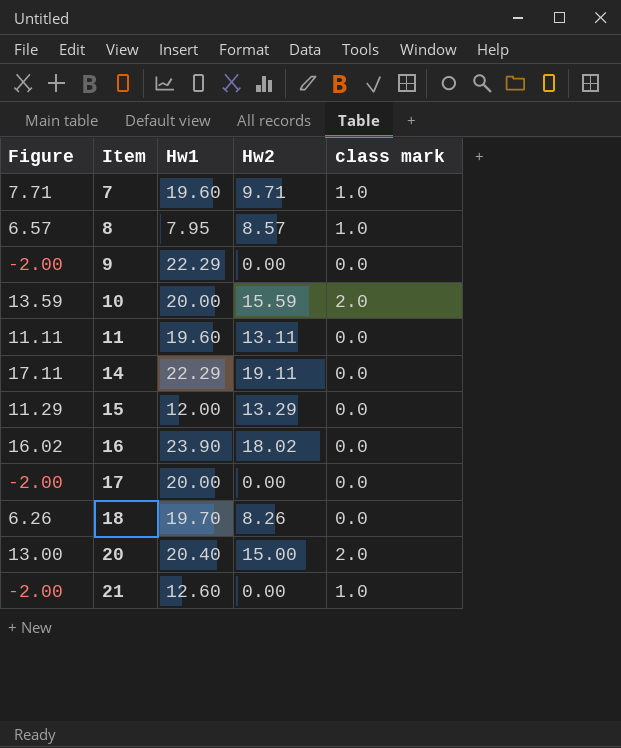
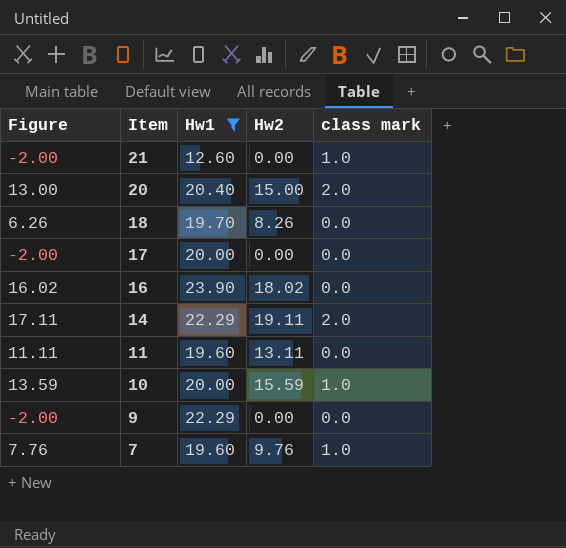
filter: none -> Hw1 >= 12.60
row order: Item ascending -> Item descending
14 | class mark: 0.0 -> 2.0
10 | class mark: 2.0 -> 1.0
7 | Figure: 7.71 -> 7.76
7 | Hw2: 9.71 -> 9.76

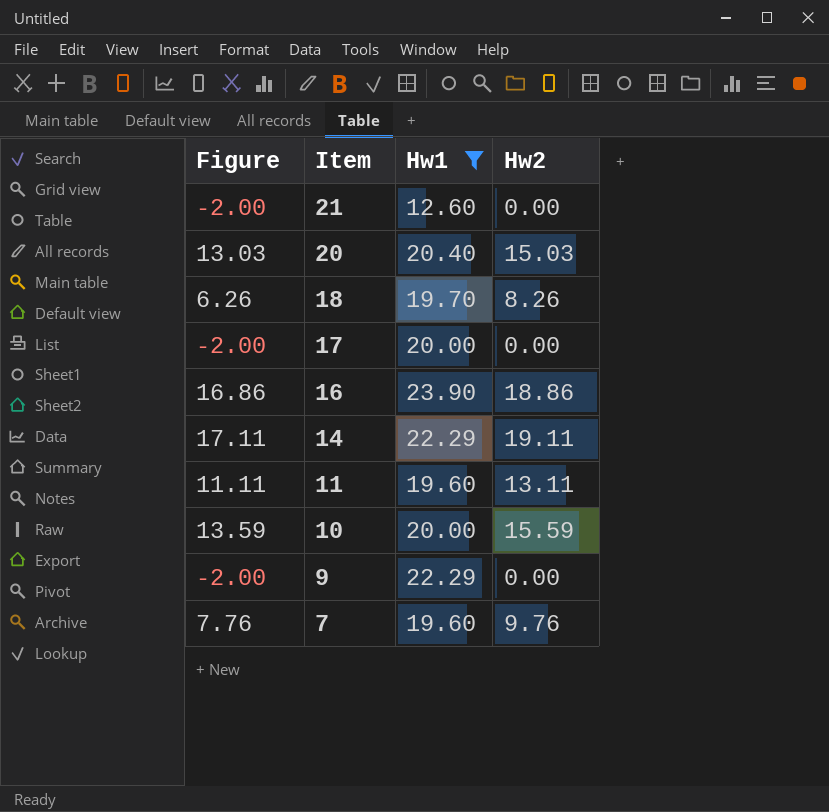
column class mark | position: 5 -> none
20 | Figure: 13.00 -> 13.03
20 | Hw2: 15.00 -> 15.03
16 | Figure: 16.02 -> 16.86
16 | Hw2: 18.02 -> 18.86

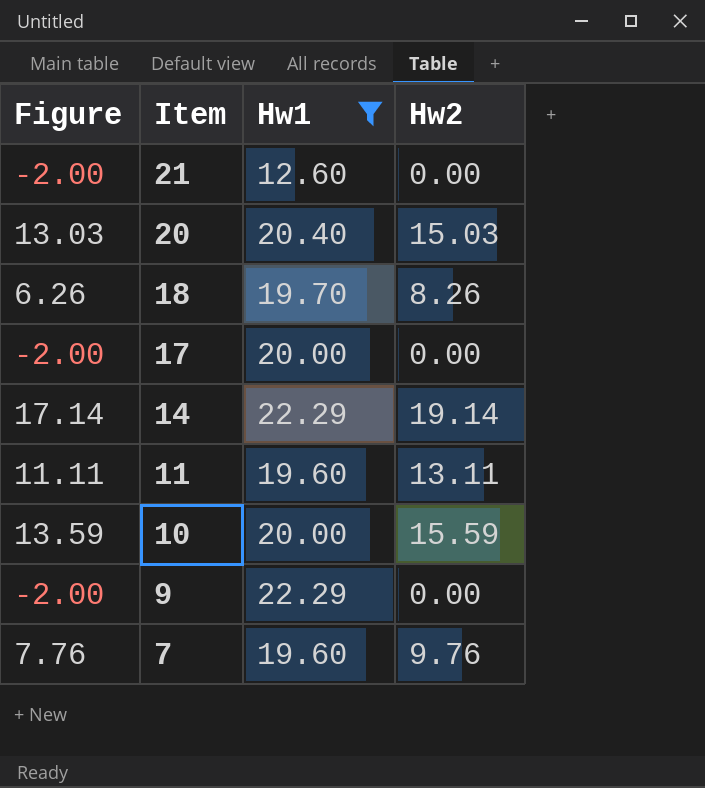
row 16: 16.86 | 23.90 | 18.86 -> none
14 | Figure: 17.11 -> 17.14
14 | Hw2: 19.11 -> 19.14

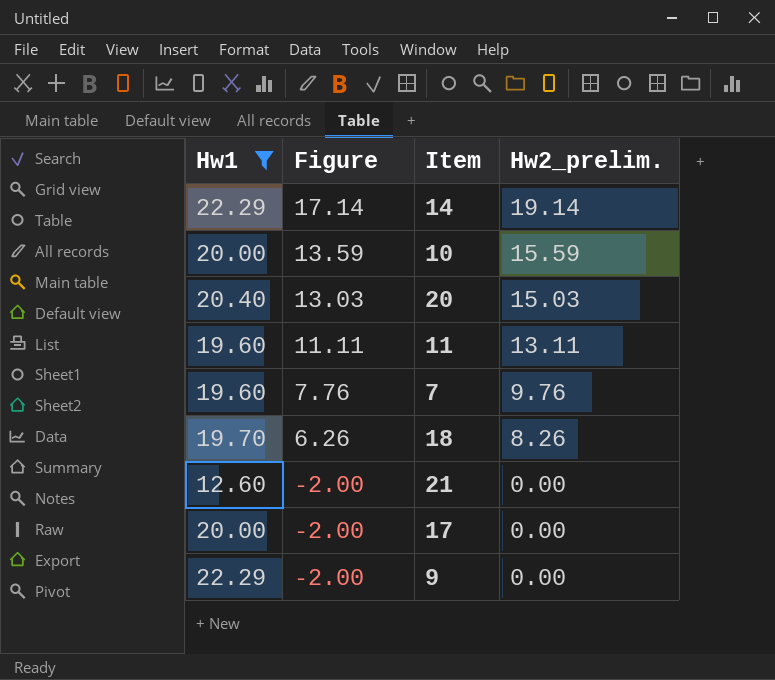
row order: Item descending -> Figure descending
column Hw1 | position: 3 -> 1
column name: Hw2 -> Hw2_prelim.

